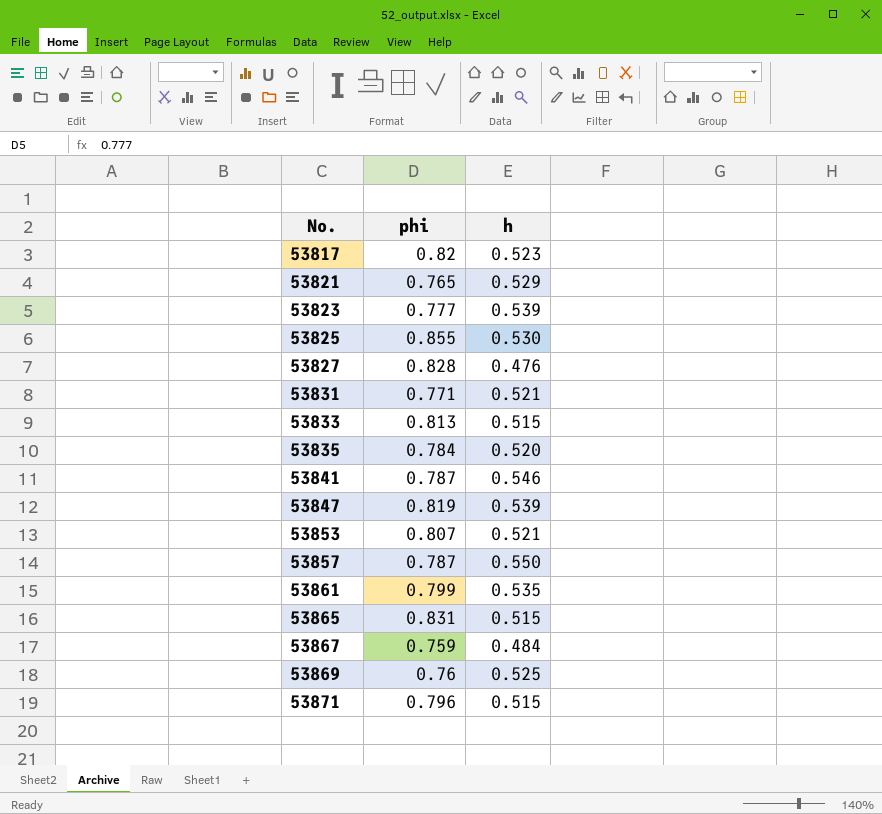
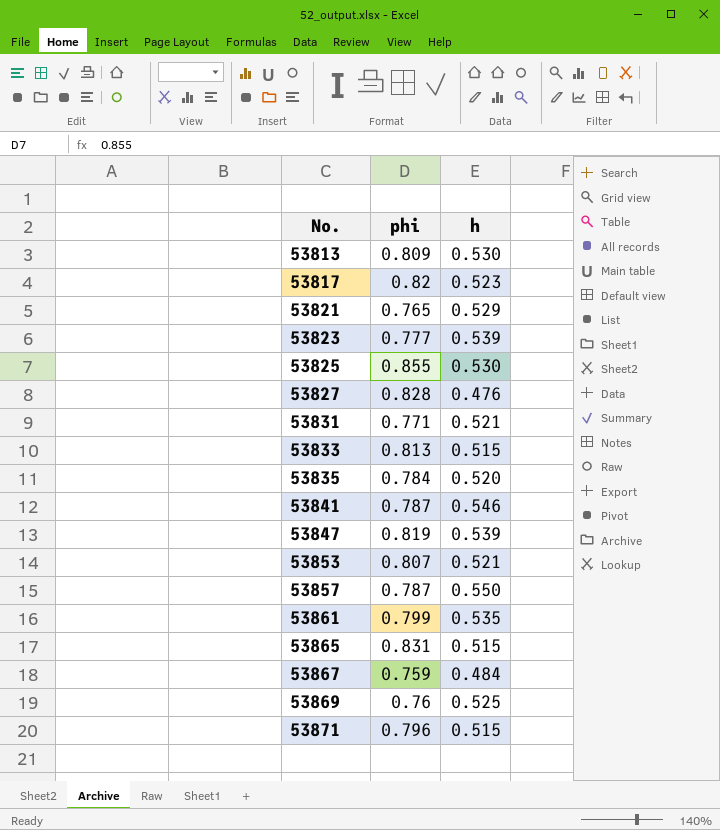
row 53813: none -> 0.809 | 0.530

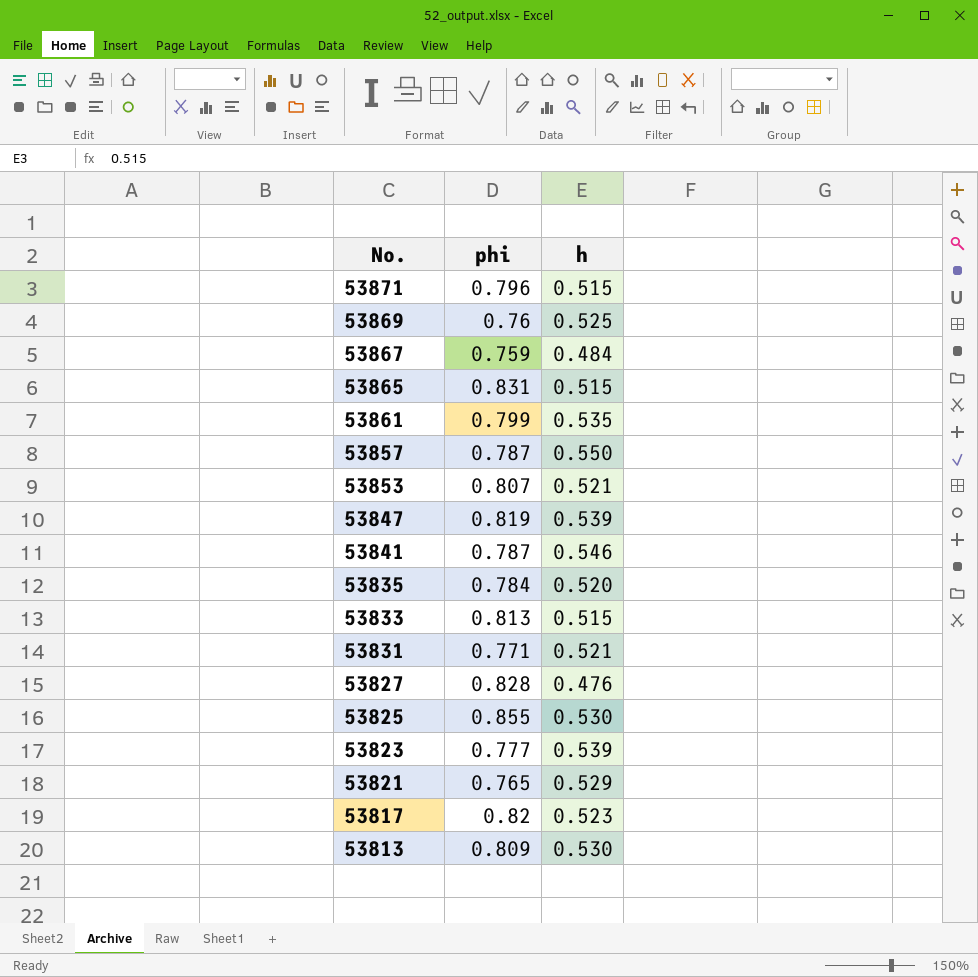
row order: No. ascending -> No. descending

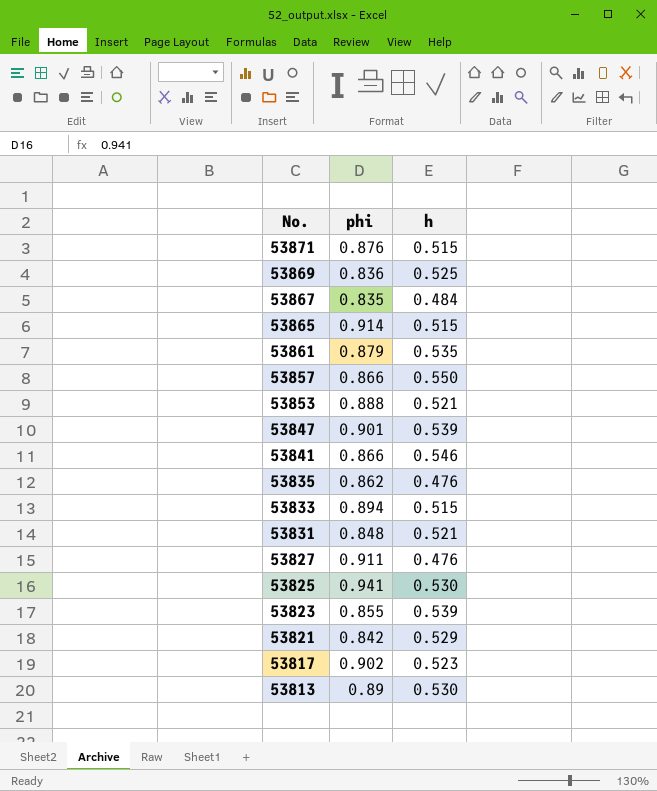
53871 | phi: 0.796 -> 0.876
53869 | phi: 0.76 -> 0.836
53867 | phi: 0.759 -> 0.835
53865 | phi: 0.831 -> 0.914
53861 | phi: 0.799 -> 0.879
53857 | phi: 0.787 -> 0.866
53853 | phi: 0.807 -> 0.888
53847 | phi: 0.819 -> 0.901
53841 | phi: 0.787 -> 0.866
53835 | phi: 0.784 -> 0.862
53835 | h: 0.520 -> 0.476
53833 | phi: 0.813 -> 0.894
53831 | phi: 0.771 -> 0.848
53827 | phi: 0.828 -> 0.911
53825 | phi: 0.855 -> 0.941
53823 | phi: 0.777 -> 0.855
53821 | phi: 0.765 -> 0.842
53817 | phi: 0.82 -> 0.902
53813 | phi: 0.809 -> 0.89

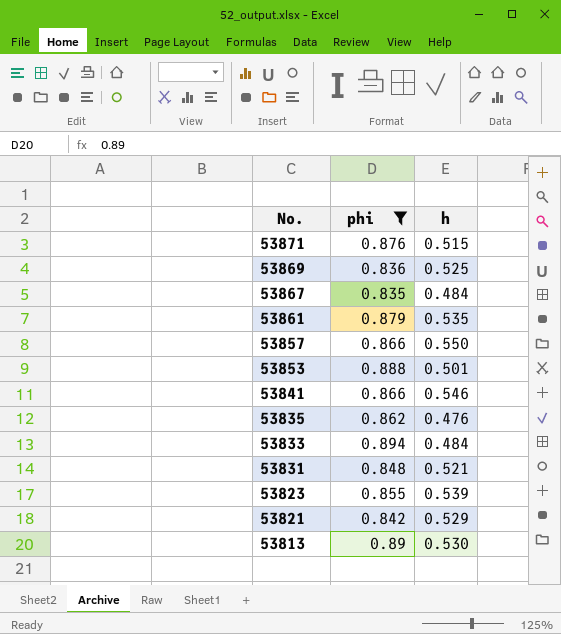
filter: none -> phi <= 0.894
53853 | h: 0.521 -> 0.501
53833 | h: 0.515 -> 0.484

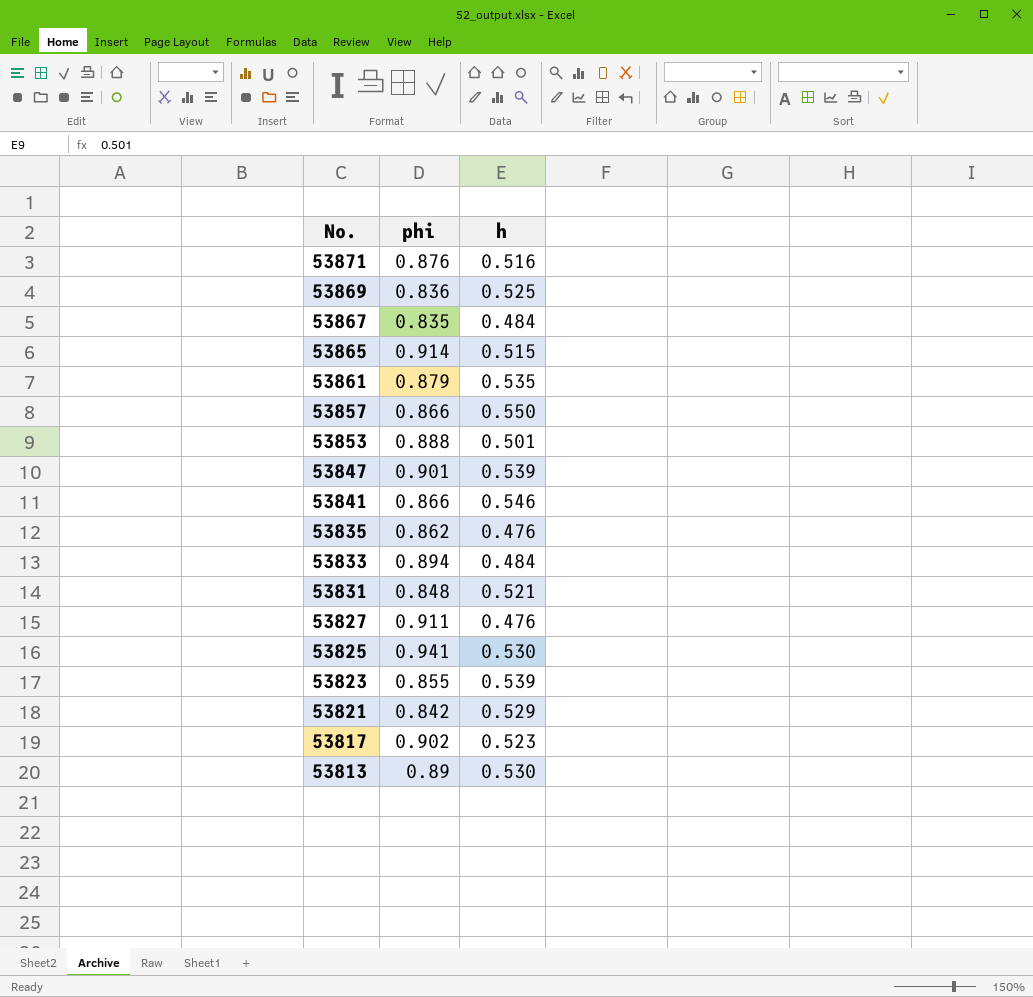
filter: phi <= 0.894 -> none
53871 | h: 0.515 -> 0.516

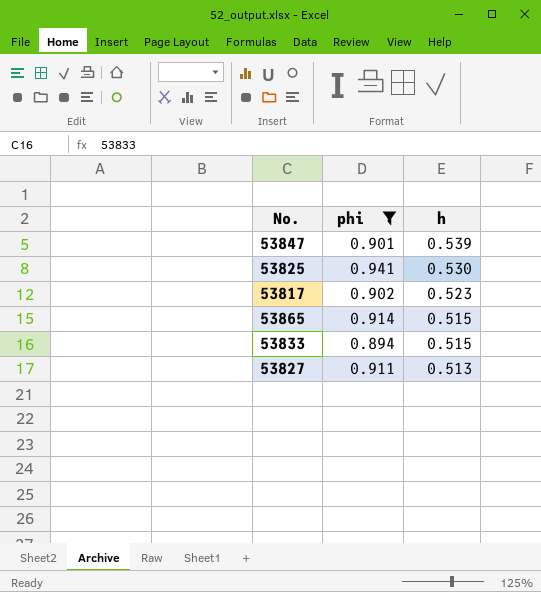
filter: none -> phi >= 0.894
row order: No. descending -> h descending
53833 | h: 0.484 -> 0.515
53827 | h: 0.476 -> 0.513

